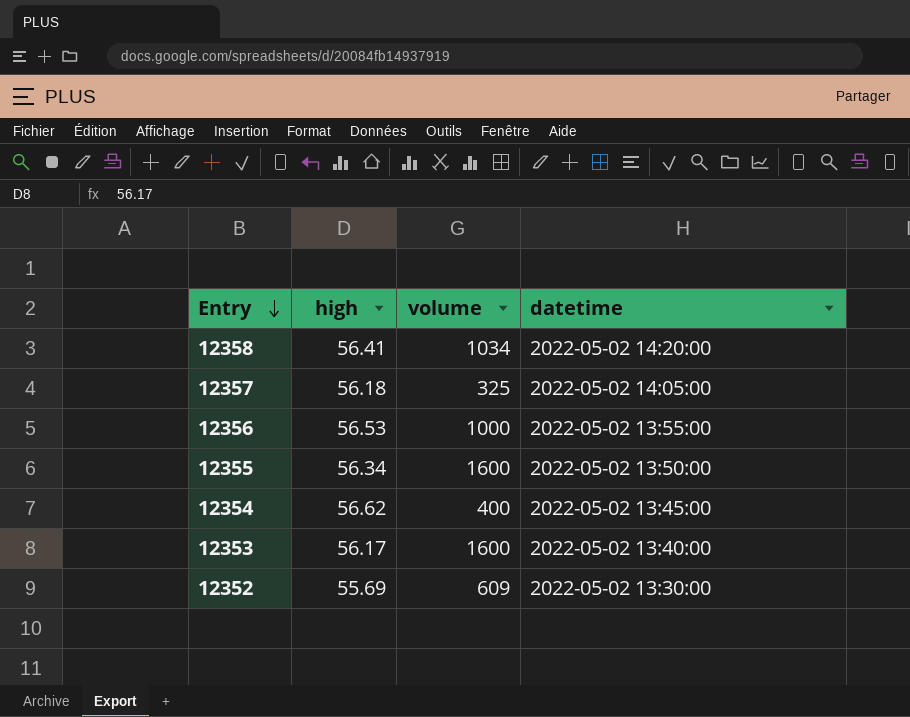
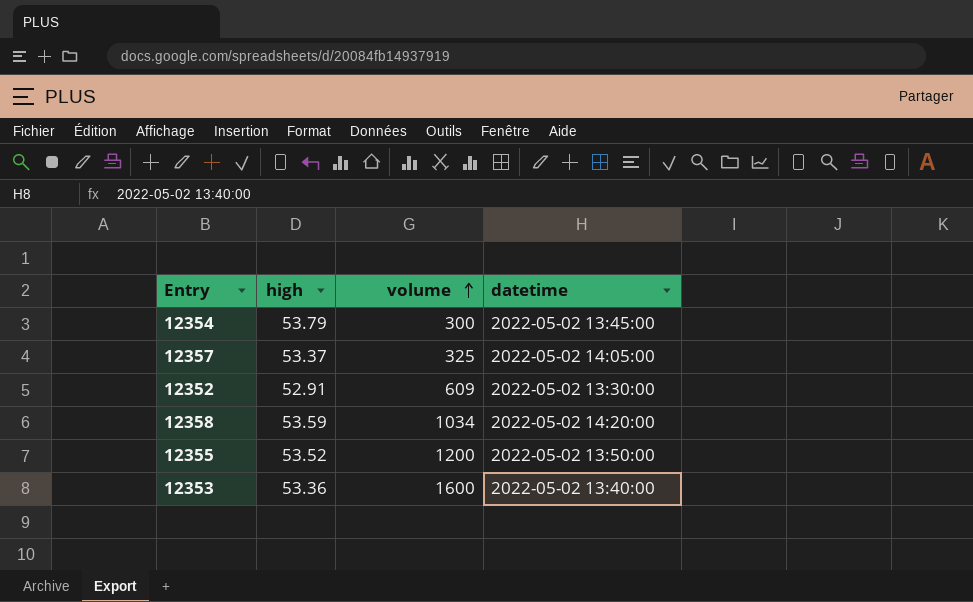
row order: Entry descending -> volume ascending
row 12356: 56.53 | 1000 | 2022-05-02 13:55:00 -> none
12354 | high: 56.62 -> 53.79
12354 | volume: 400 -> 300
12357 | high: 56.18 -> 53.37
12352 | high: 55.69 -> 52.91
12358 | high: 56.41 -> 53.59
12355 | high: 56.34 -> 53.52
12355 | volume: 1600 -> 1200
12353 | high: 56.17 -> 53.36

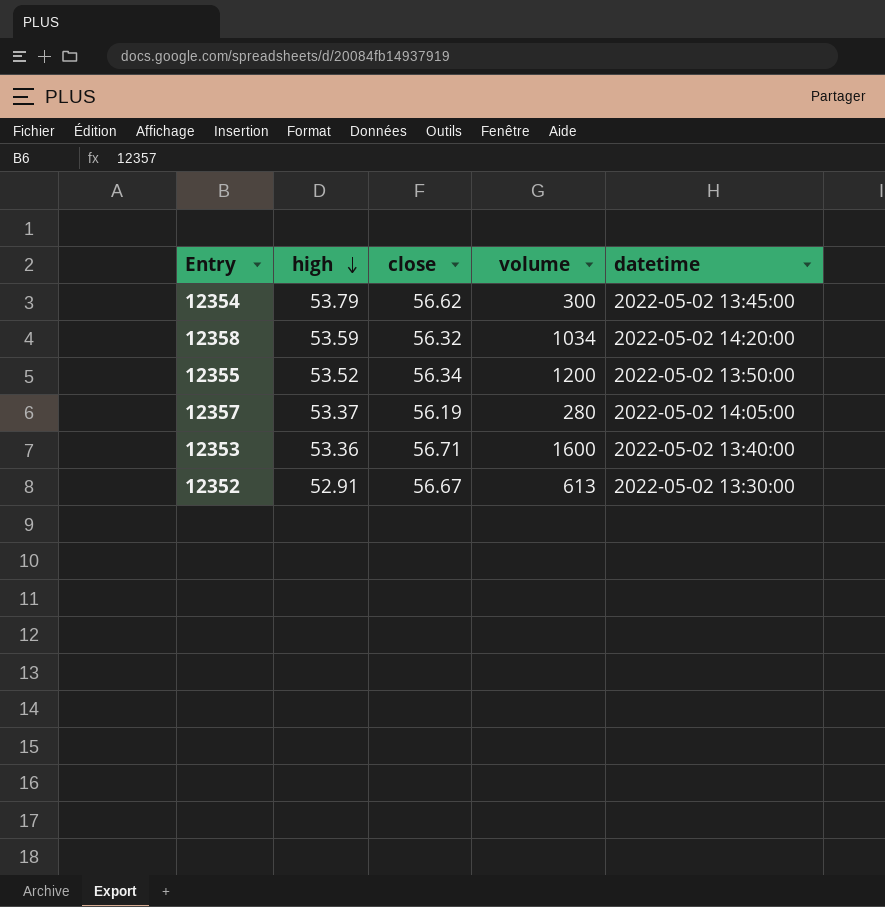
row order: volume ascending -> high descending
column close | position: none -> 3
12357 | volume: 325 -> 280
12352 | volume: 609 -> 613

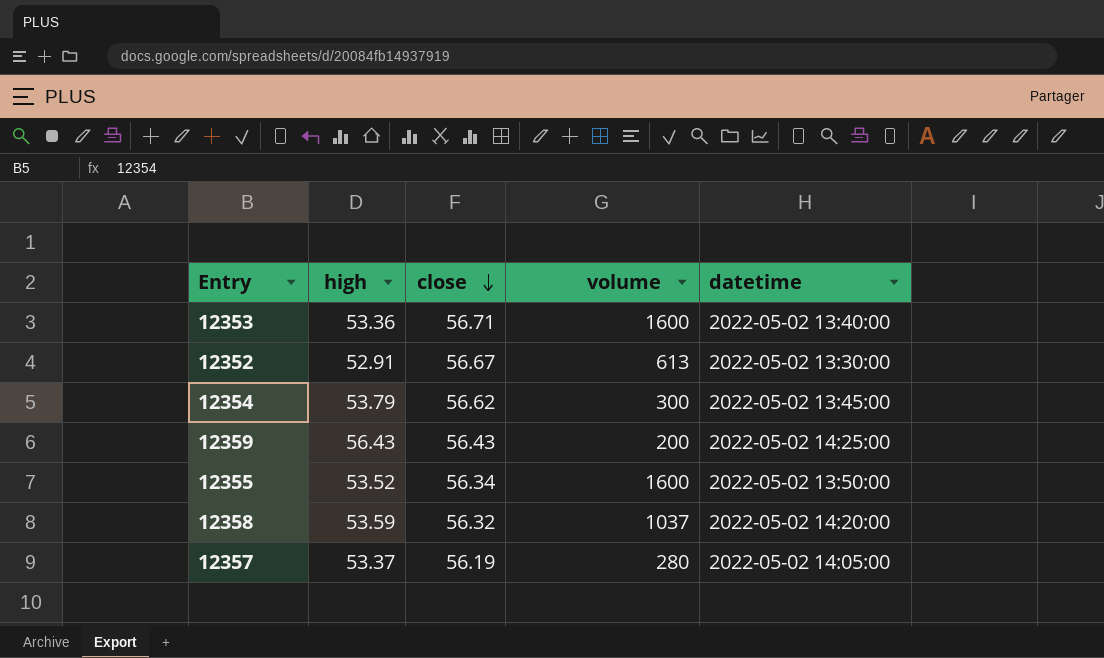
row order: high descending -> close descending
row 12359: none -> 56.43 | 56.43 | 200 | 2022-05-02 14:25:00
12355 | volume: 1200 -> 1600
12358 | volume: 1034 -> 1037

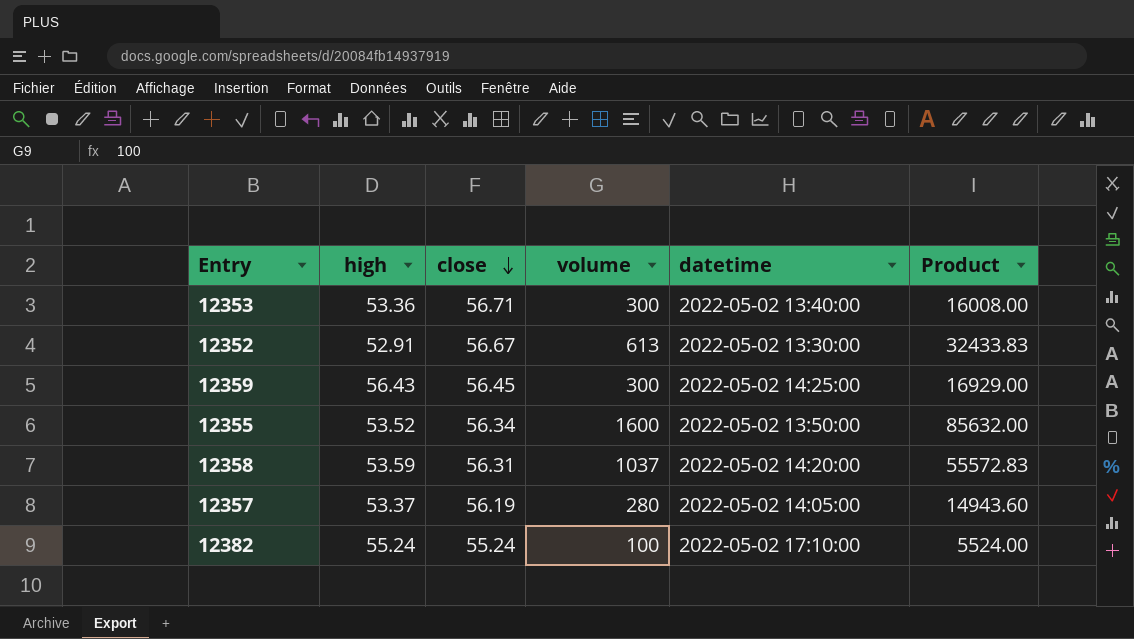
column Product | formula: none -> [high] * [volume]
row 12354: 53.79 | 56.62 | 300 | 2022-05-02 13:45:00 -> none
12353 | volume: 1600 -> 300
12359 | close: 56.43 -> 56.45
12359 | volume: 200 -> 300
12358 | close: 56.32 -> 56.31
row 12382: none -> 55.24 | 55.24 | 100 | 2022-05-02 17:10:00 | 5524.00

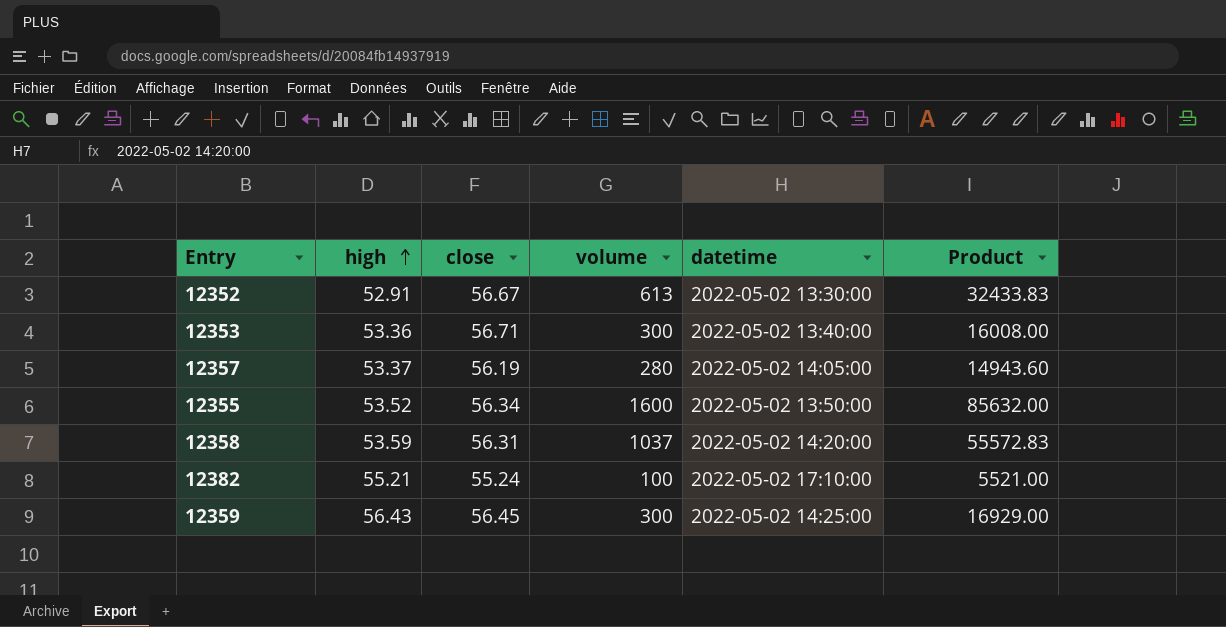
row order: close descending -> high ascending
12382 | high: 55.24 -> 55.21
12382 | Product: 5524.00 -> 5521.00

